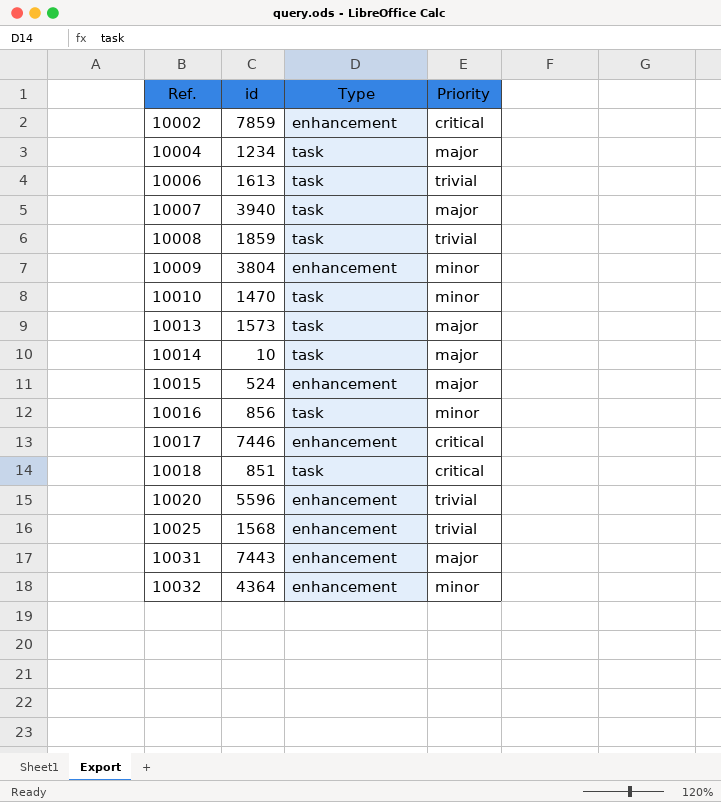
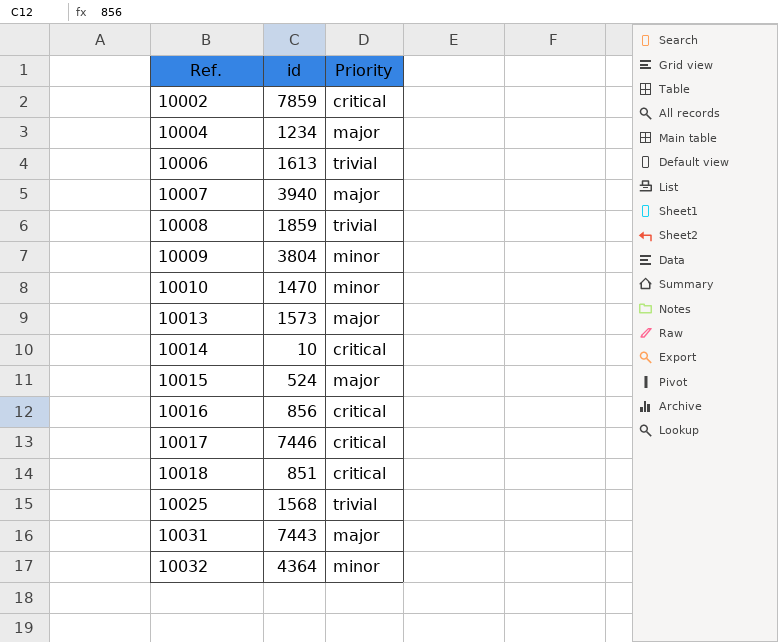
column Type | position: 3 -> none
row 10020: 5596 | enhancement | trivial -> none
10014 | Priority: major -> critical
10016 | Priority: minor -> critical

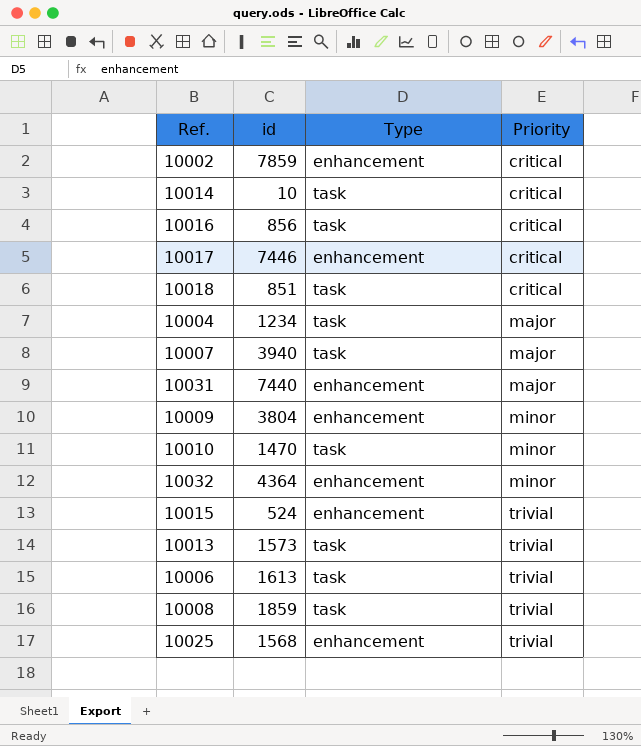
row order: Ref. ascending -> Priority ascending
column Type | position: none -> 3
10031 | id: 7443 -> 7440
10015 | Priority: major -> trivial
10013 | Priority: major -> trivial

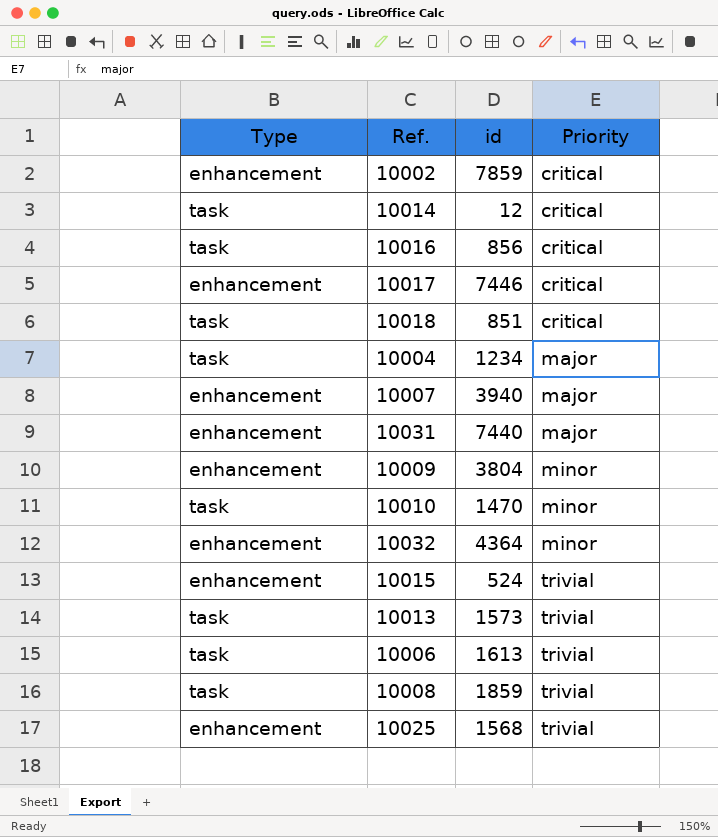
column Type | position: 3 -> 1
10014 | id: 10 -> 12
10007 | Type: task -> enhancement

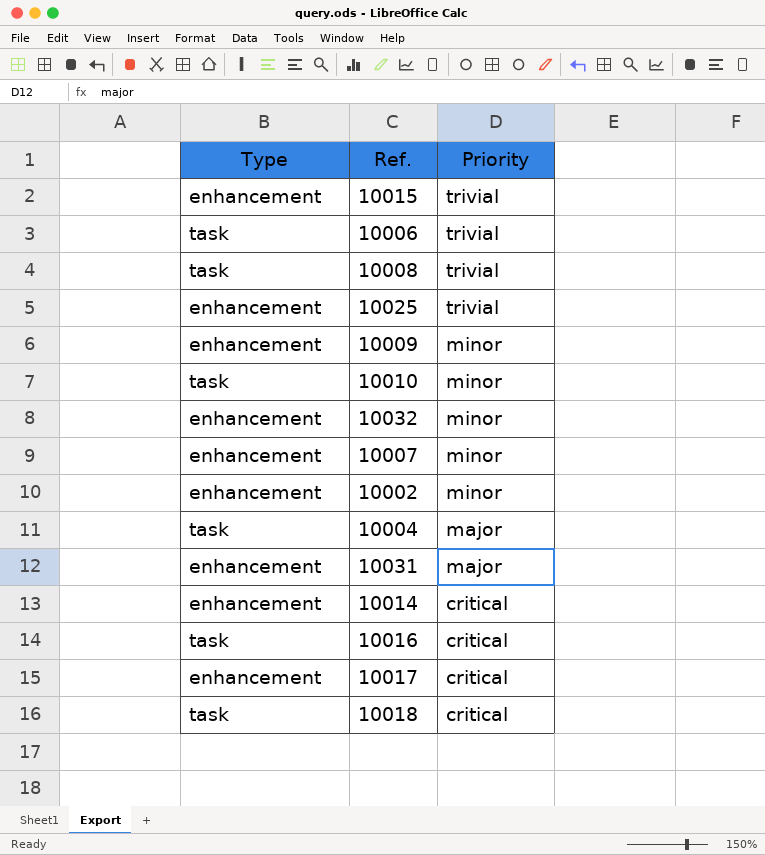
row order: Priority ascending -> Priority descending
column id | position: 3 -> none
row 10013: task | 1573 | trivial -> none
10007 | Priority: major -> minor
10002 | Priority: critical -> minor
10014 | Type: task -> enhancement

